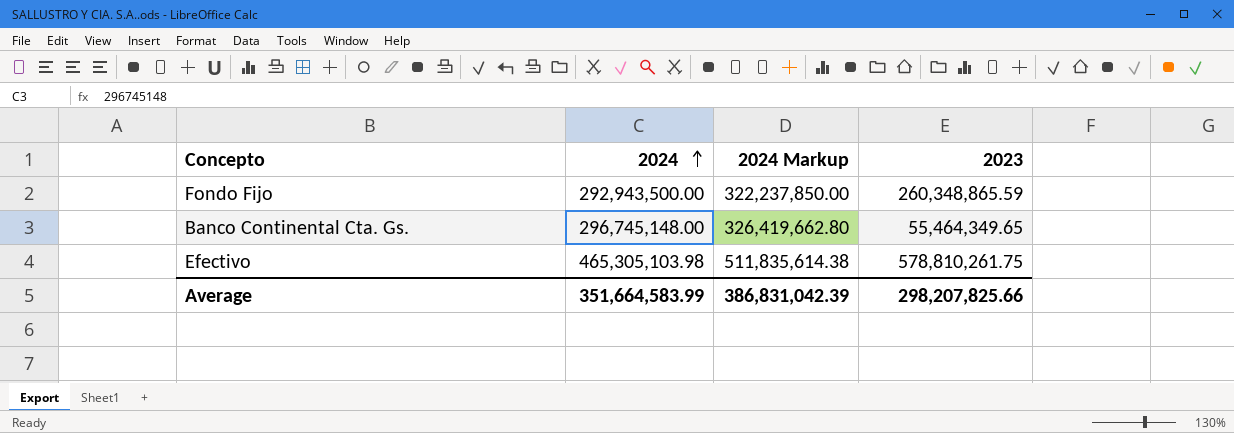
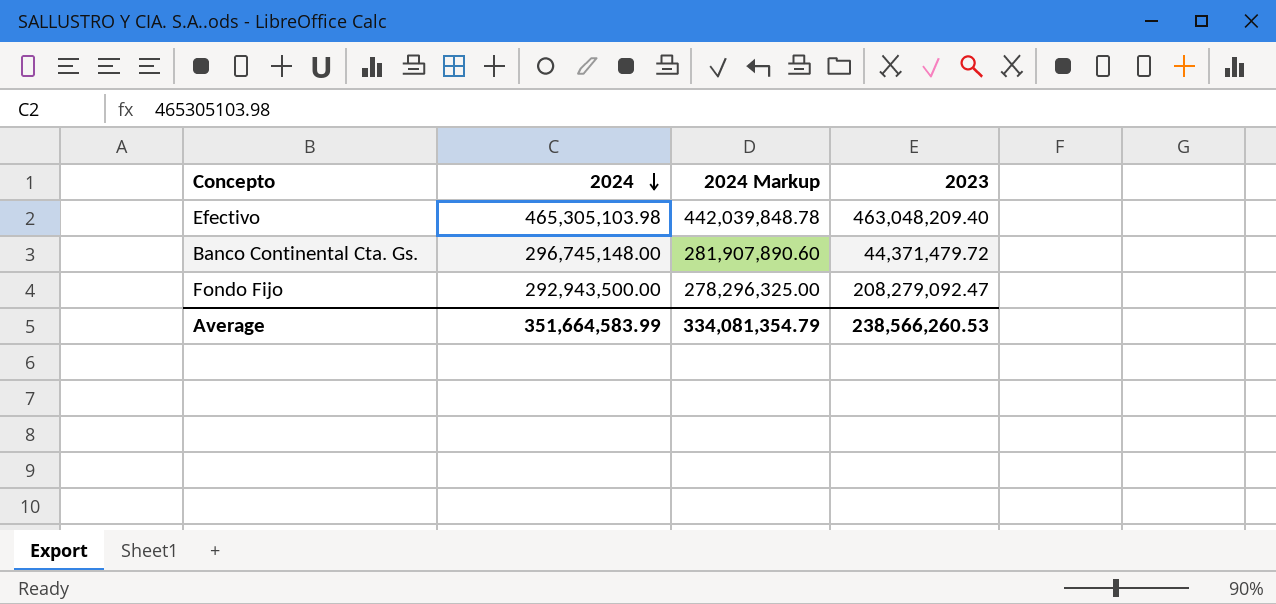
row order: 2024 ascending -> 2024 descending
column 2024 Markup | formula: [2024] * 1.1 -> [2024] * 0.95
Efectivo | 2023: 578,810,261.75 -> 463,048,209.40
Banco Continental Cta. Gs. | 2023: 55,464,349.65 -> 44,371,479.72
Fondo Fijo | 2023: 260,348,865.59 -> 208,279,092.47
Average | 2024 Markup: 386,831,042.39 -> 334,081,354.79
Average | 2023: 298,207,825.66 -> 238,566,260.53

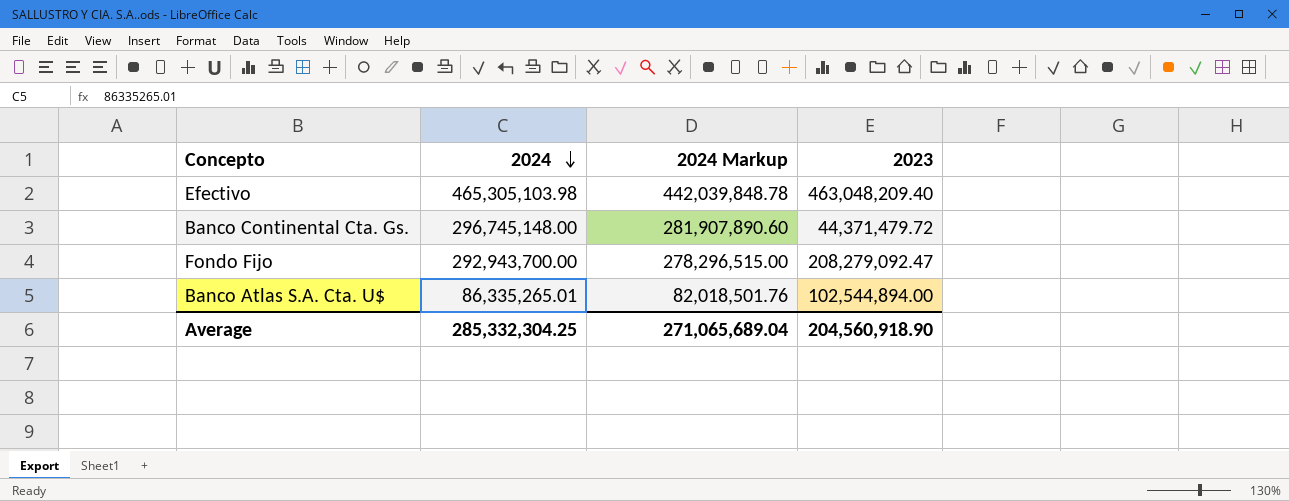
Fondo Fijo | 2024: 292,943,500.00 -> 292,943,700.00
Fondo Fijo | 2024 Markup: 278,296,325.00 -> 278,296,515.00
row Banco Atlas S.A. Cta. U$: none -> 86,335,265.01 | 82,018,501.76 | 102,544,894.00
Average | 2024: 351,664,583.99 -> 285,332,304.25
Average | 2024 Markup: 334,081,354.79 -> 271,065,689.04
Average | 2023: 238,566,260.53 -> 204,560,918.90

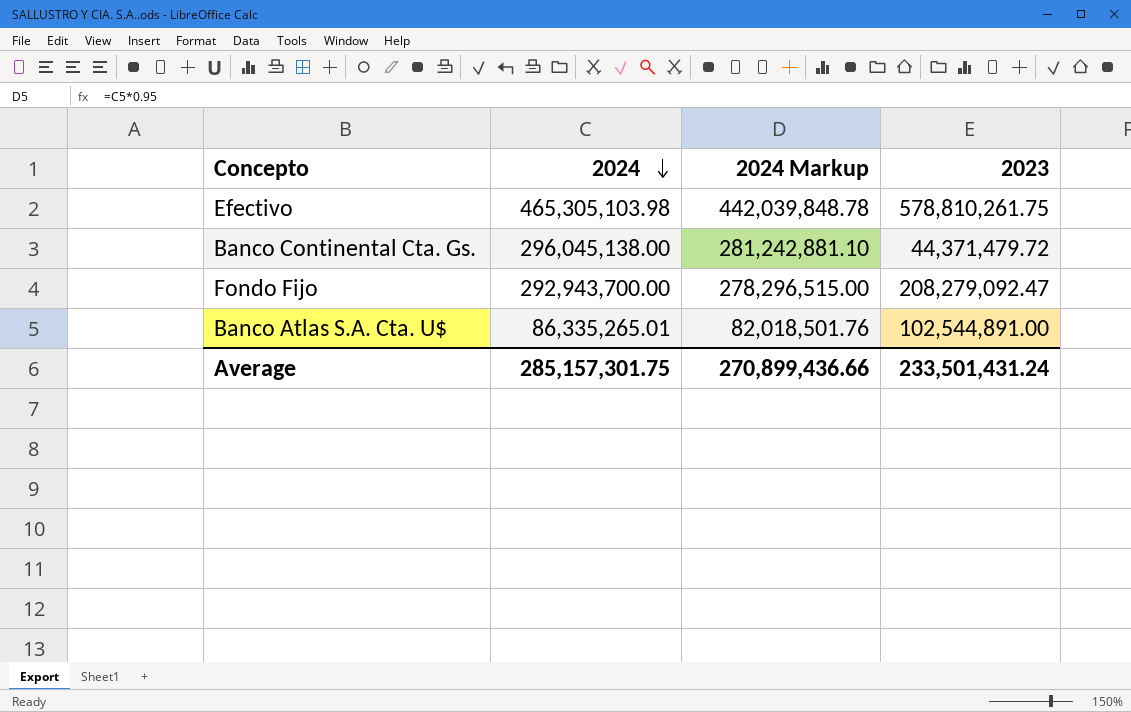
Efectivo | 2023: 463,048,209.40 -> 578,810,261.75
Banco Continental Cta. Gs. | 2024: 296,745,148.00 -> 296,045,138.00
Banco Continental Cta. Gs. | 2024 Markup: 281,907,890.60 -> 281,242,881.10
Banco Atlas S.A. Cta. U$ | 2023: 102,544,894.00 -> 102,544,891.00
Average | 2024: 285,332,304.25 -> 285,157,301.75
Average | 2024 Markup: 271,065,689.04 -> 270,899,436.66
Average | 2023: 204,560,918.90 -> 233,501,431.24

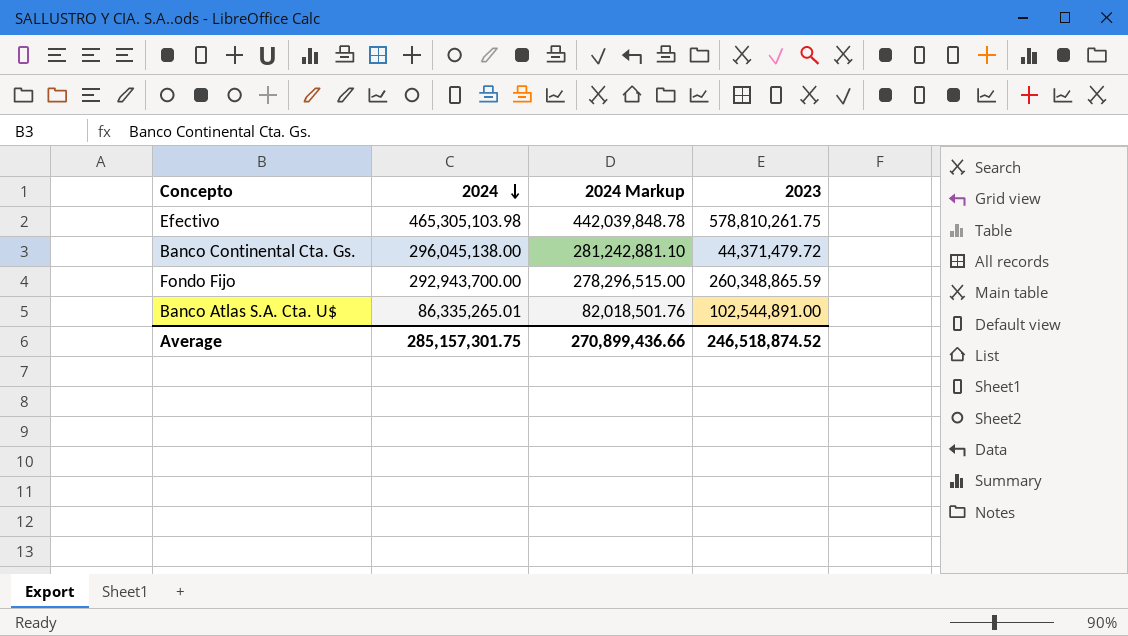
Fondo Fijo | 2023: 208,279,092.47 -> 260,348,865.59
Average | 2023: 233,501,431.24 -> 246,518,874.52

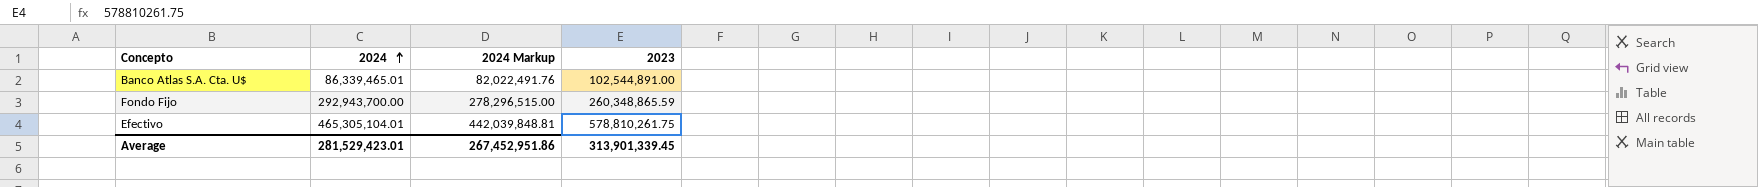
row order: 2024 descending -> 2024 ascending
row Banco Continental Cta. Gs.: 296,045,138.00 | 281,242,881.10 | 44,371,479.72 -> none
Banco Atlas S.A. Cta. U$ | 2024: 86,335,265.01 -> 86,339,465.01
Banco Atlas S.A. Cta. U$ | 2024 Markup: 82,018,501.76 -> 82,022,491.76
Efectivo | 2024: 465,305,103.98 -> 465,305,104.01
Efectivo | 2024 Markup: 442,039,848.78 -> 442,039,848.81
Average | 2024: 285,157,301.75 -> 281,529,423.01
Average | 2024 Markup: 270,899,436.66 -> 267,452,951.86
Average | 2023: 246,518,874.52 -> 313,901,339.45

